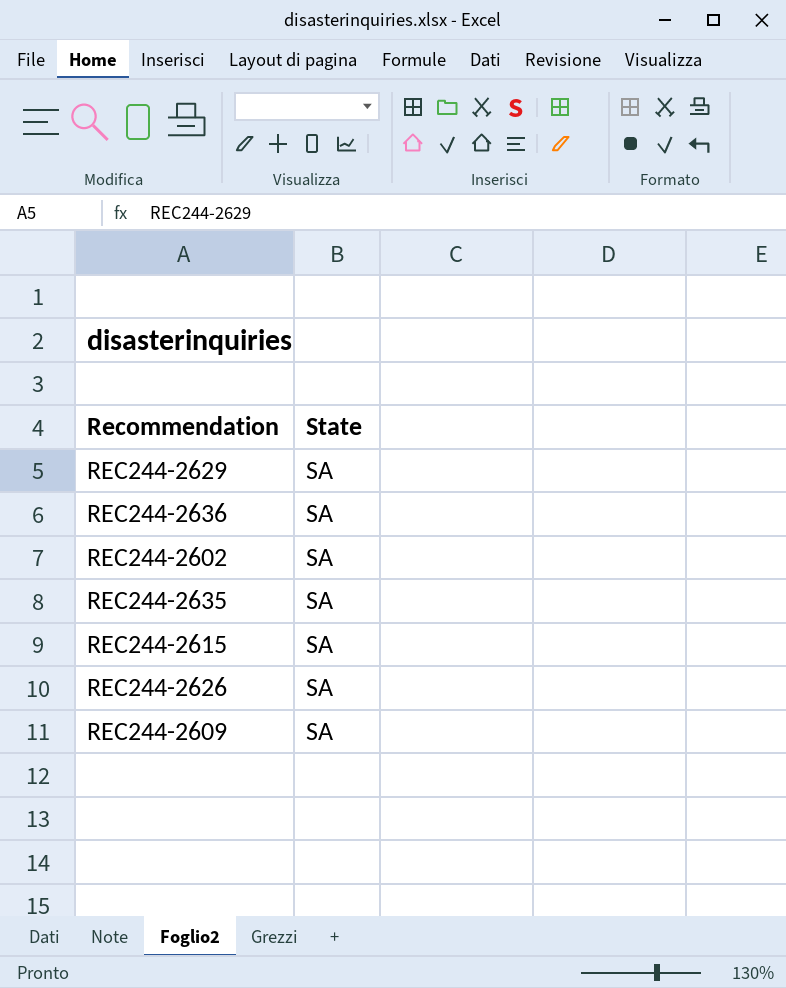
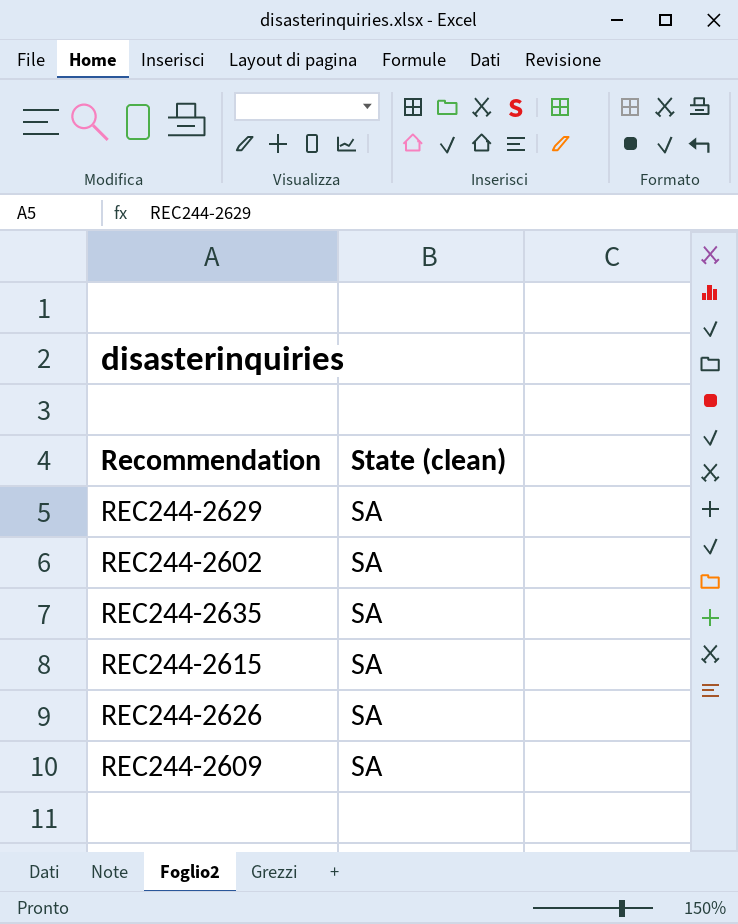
column name: State -> State (clean)
row REC244-2636: SA -> none

